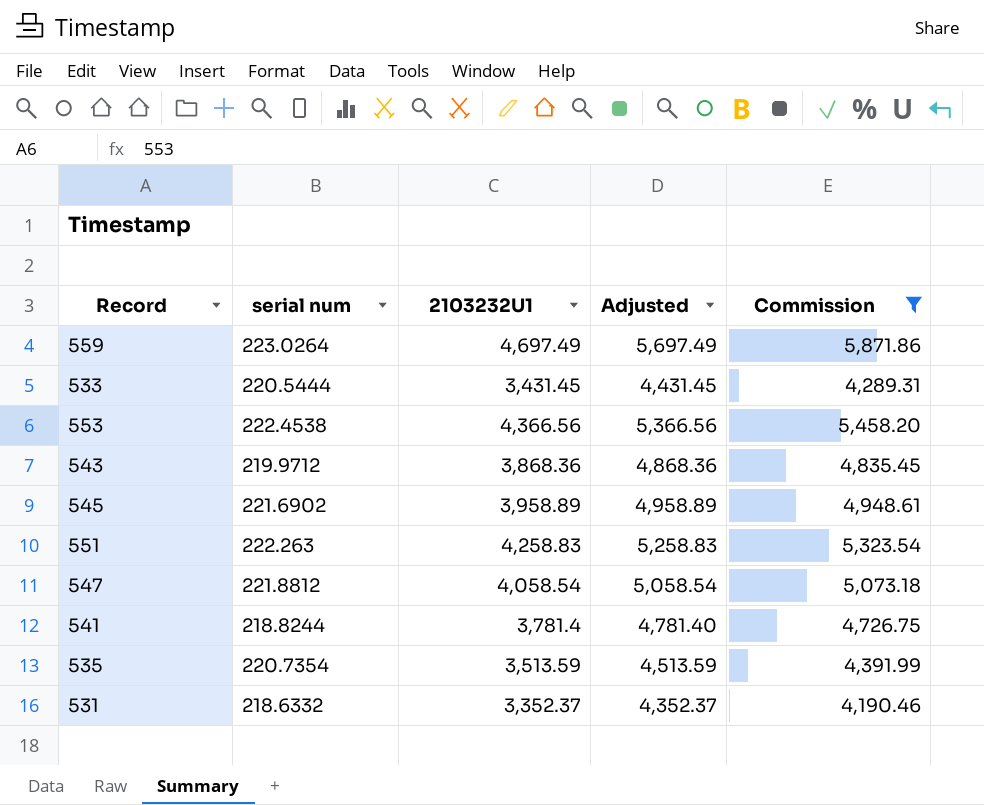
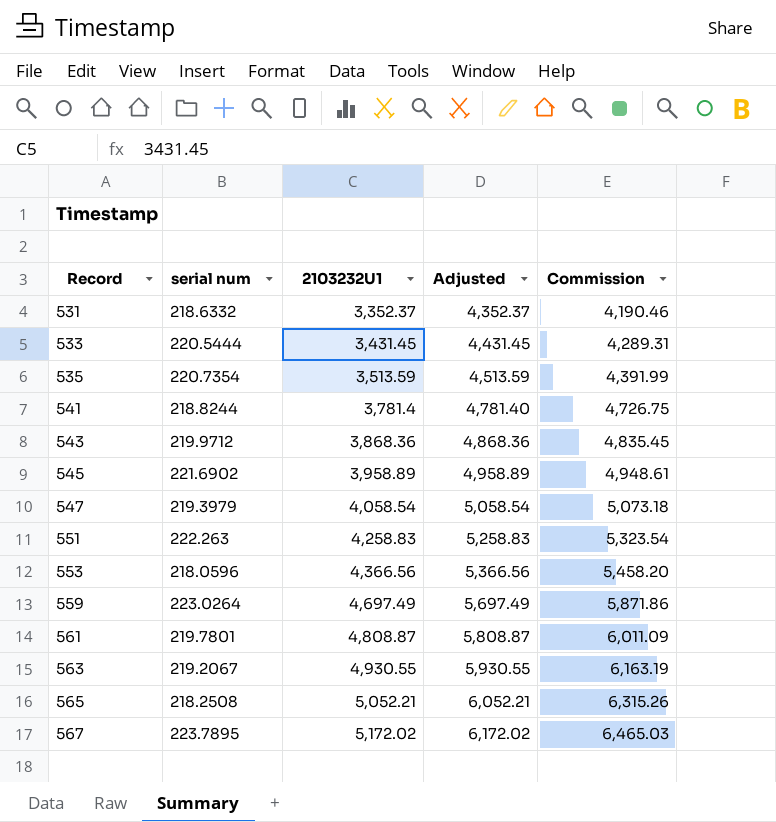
filter: Commission <= 5,871.86 -> none
row order: none -> Record ascending
547 | serial num: 221.8812 -> 219.3979
553 | serial num: 222.4538 -> 218.0596

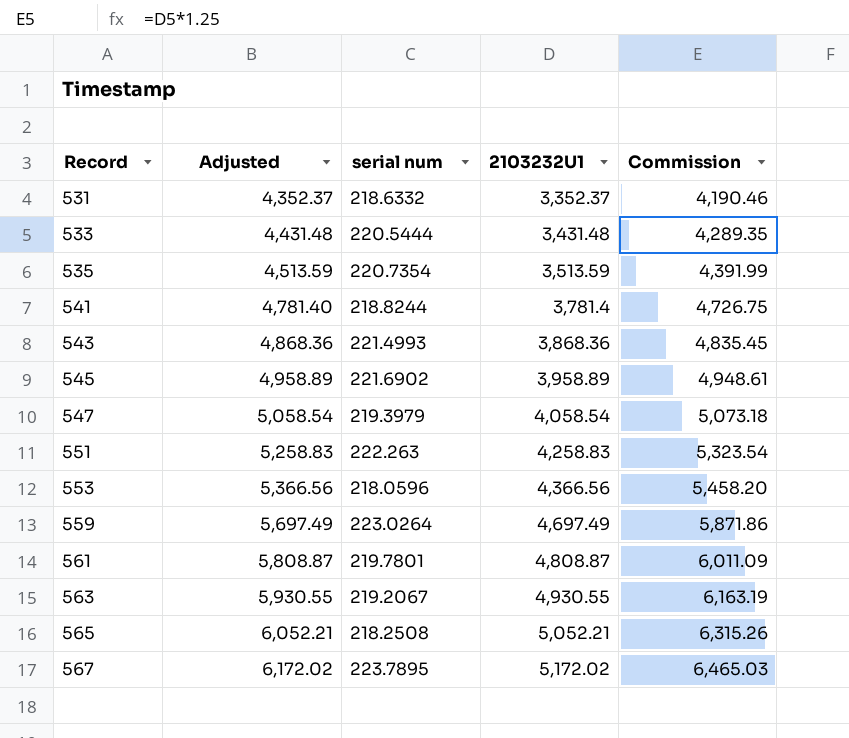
column Adjusted | position: 4 -> 2
533 | Adjusted: 4,431.45 -> 4,431.48
533 | 2103232U1: 3,431.45 -> 3,431.48
533 | Commission: 4,289.31 -> 4,289.35
543 | serial num: 219.9712 -> 221.4993

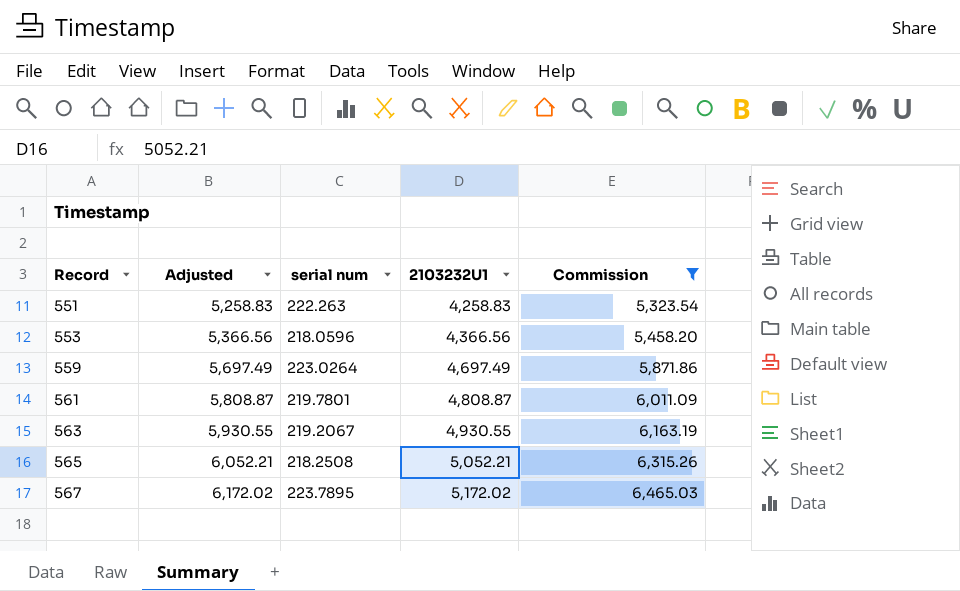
filter: none -> Commission >= 5,323.54

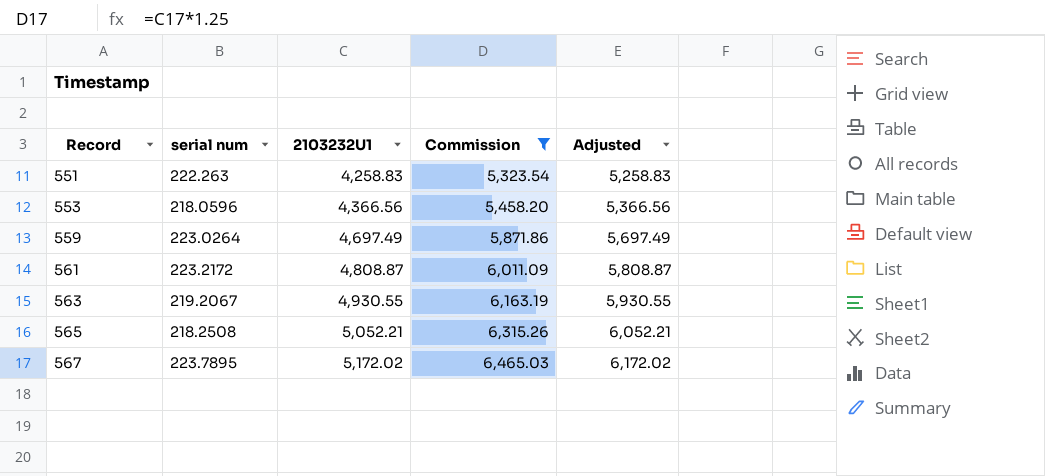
column Adjusted | position: 2 -> 5
561 | serial num: 219.7801 -> 223.2172

